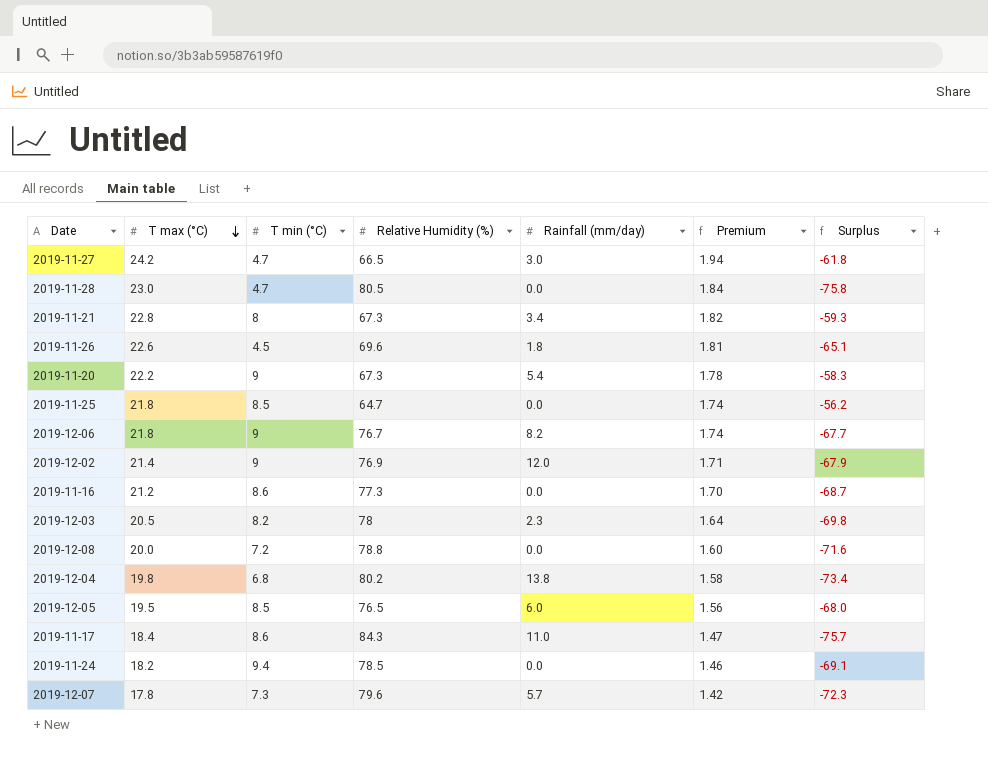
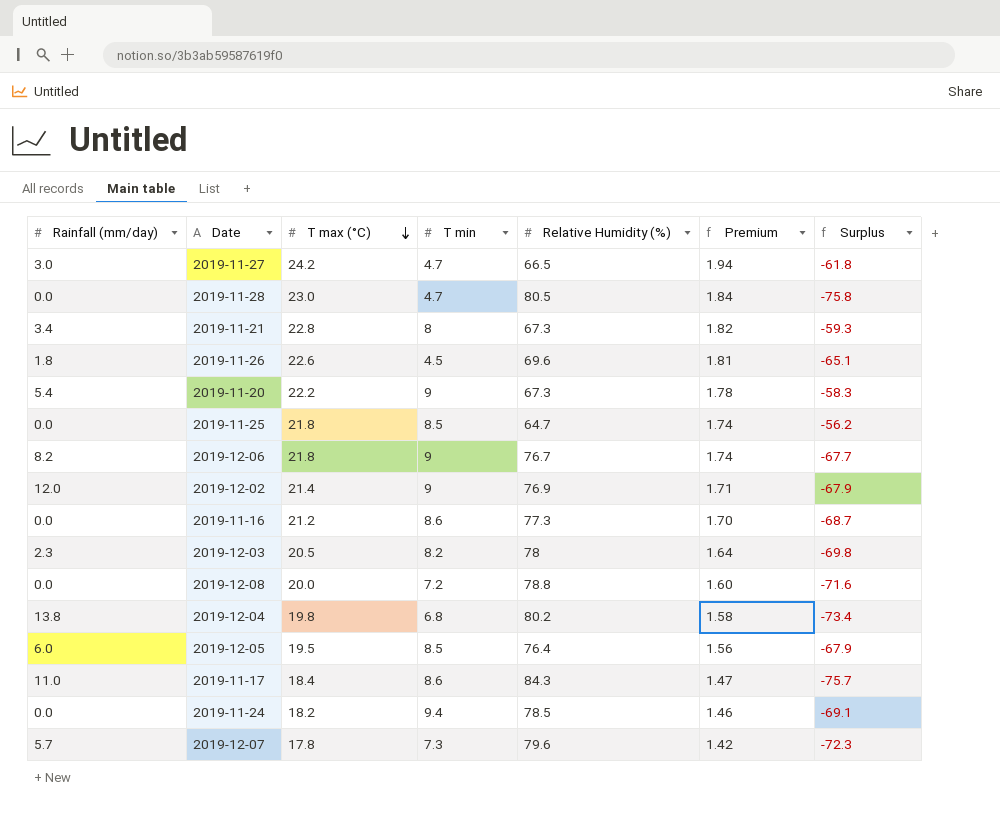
column Rainfall (mm/day) | position: 5 -> 1
column name: T min (°C) -> T min
2019-12-05 | Relative Humidity (%): 76.5 -> 76.4
2019-12-05 | Surplus: -68.0 -> -67.9

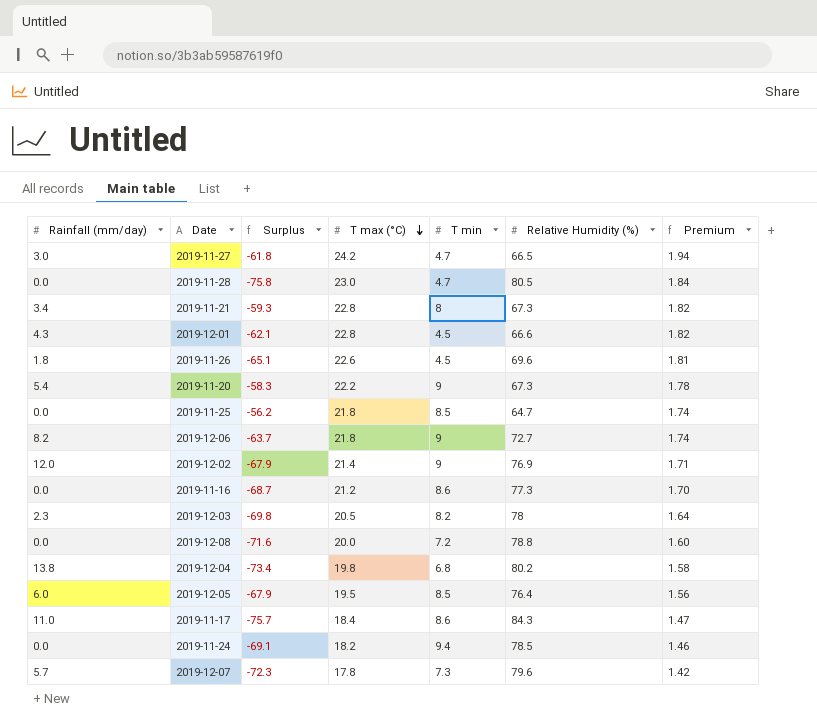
column Surplus | position: 7 -> 3
row 2019-12-01: none -> 4.3 | -62.1 | 22.8 | 4.5 | 66.6 | 1.82
2019-12-06 | Surplus: -67.7 -> -63.7
2019-12-06 | Relative Humidity (%): 76.7 -> 72.7

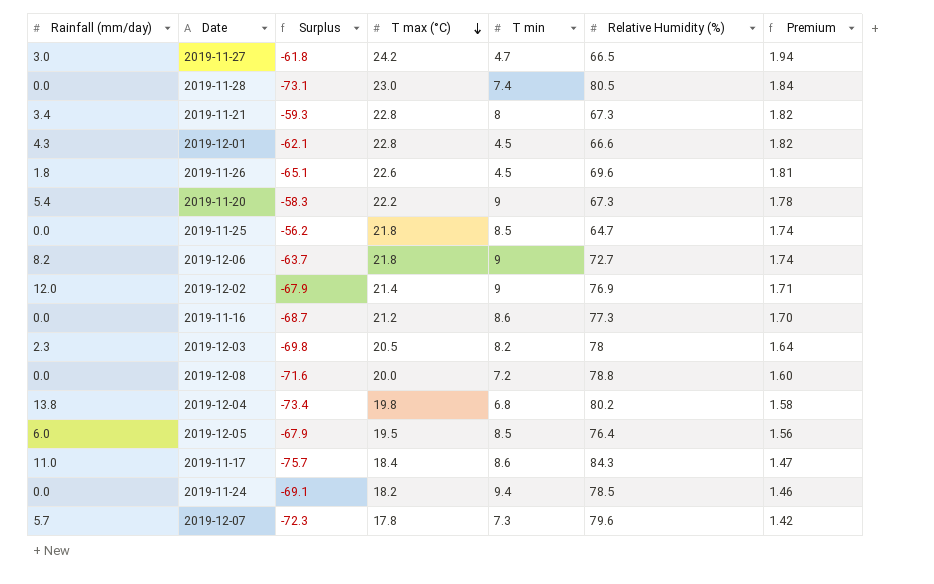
2019-11-28 | Surplus: -75.8 -> -73.1
2019-11-28 | T min: 4.7 -> 7.4

